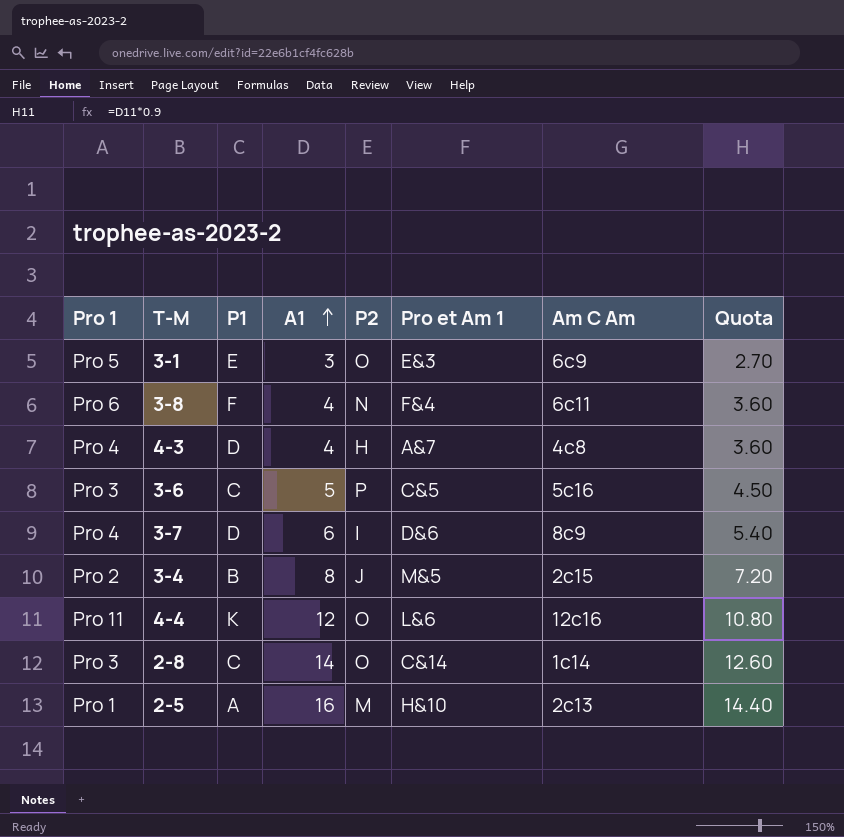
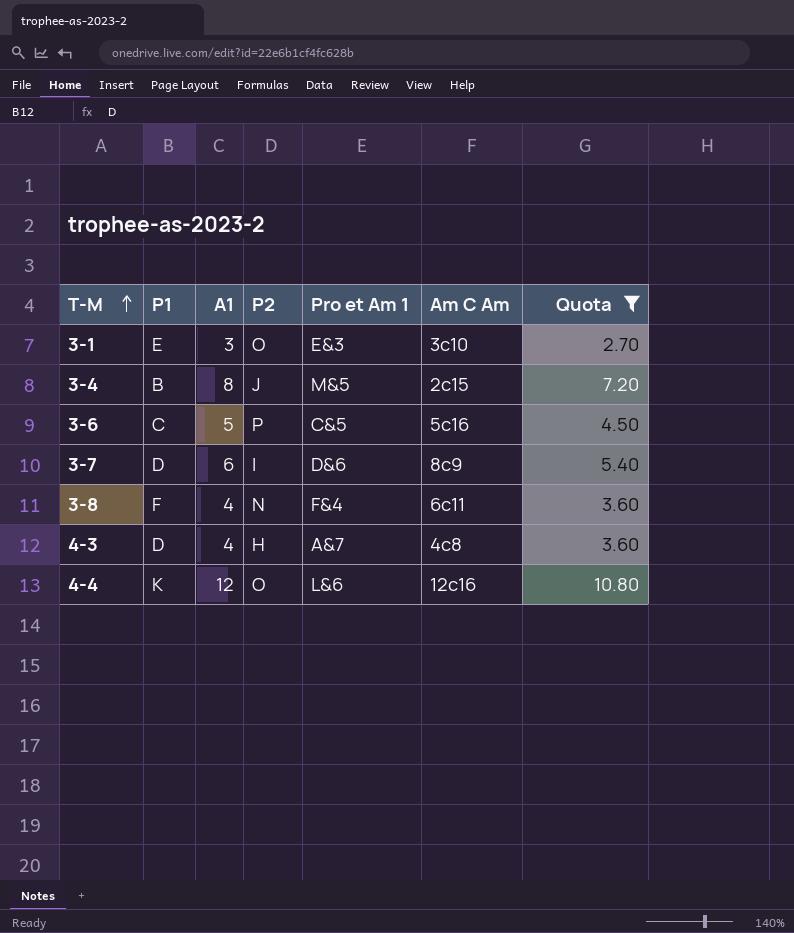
filter: none -> Quota <= 10.80
row order: A1 ascending -> T-M ascending
column Pro 1 | position: 1 -> none
3-1 | Am C Am: 6c9 -> 3c10

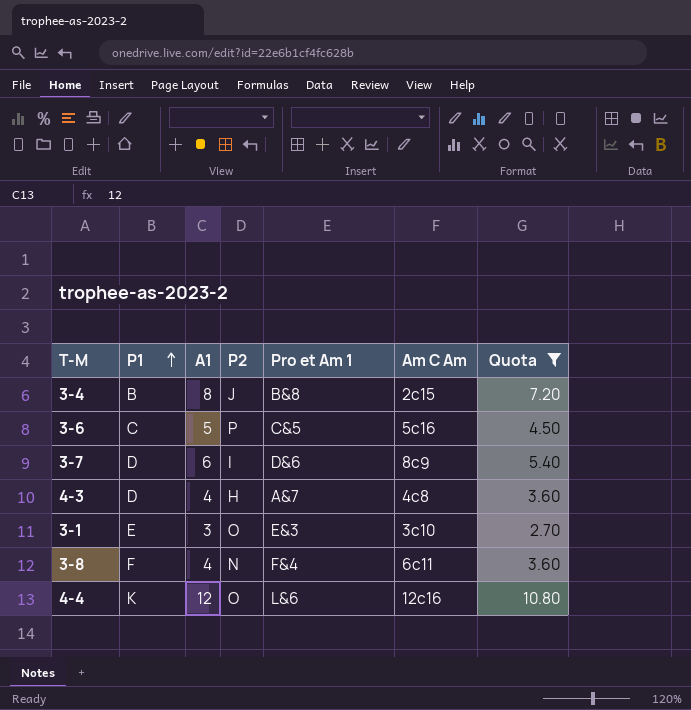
row order: T-M ascending -> P1 ascending
3-4 | Pro et Am 1: M&5 -> B&8

